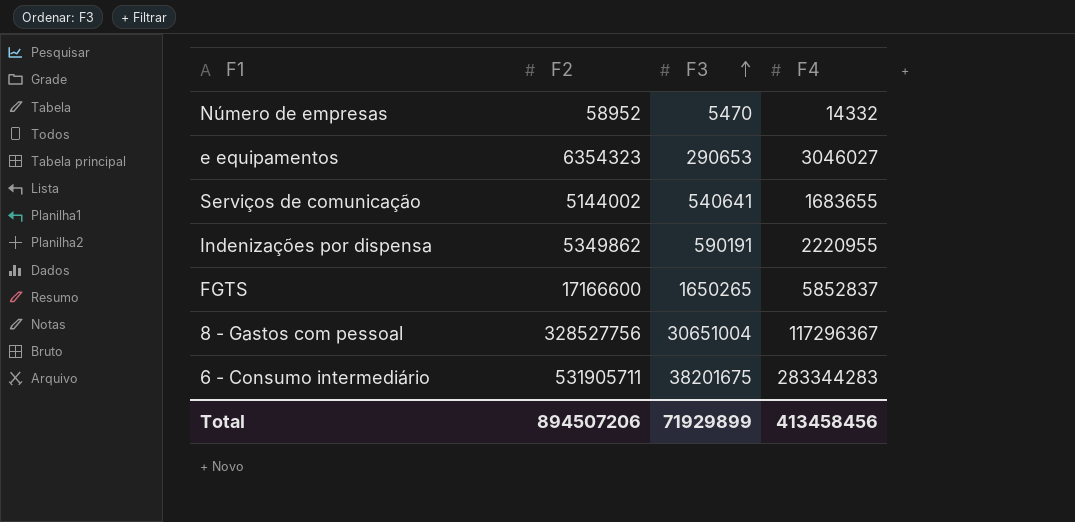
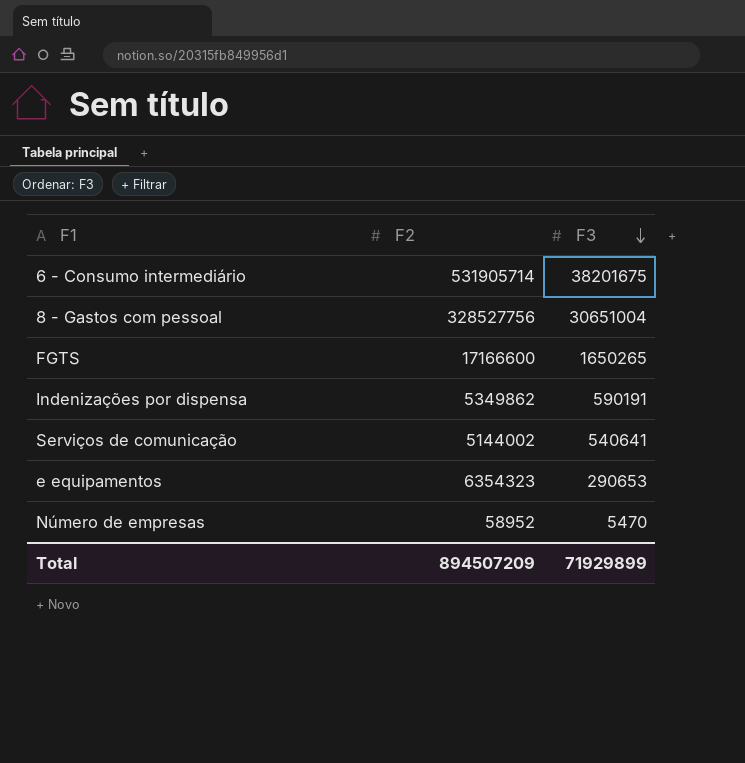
row order: F3 ascending -> F3 descending
column F4 | position: 4 -> none
6 - Consumo intermediário | F2: 531905711 -> 531905714
Total | F2: 894507206 -> 894507209

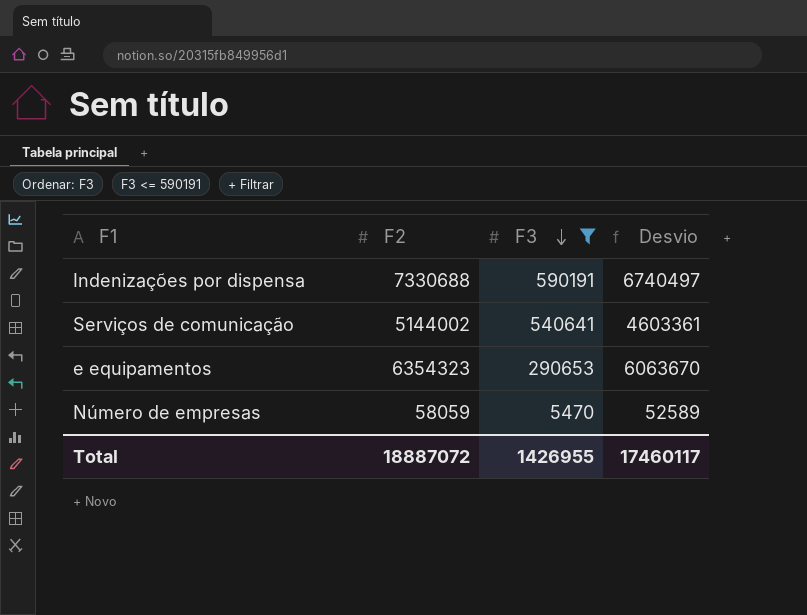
filter: none -> F3 <= 590191
column Desvio | formula: none -> [F2] - [F3]
Indenizações por dispensa | F2: 5349862 -> 7330688
Número de empresas | F2: 58952 -> 58059
Total | F2: 894507209 -> 18887072
Total | F3: 71929899 -> 1426955

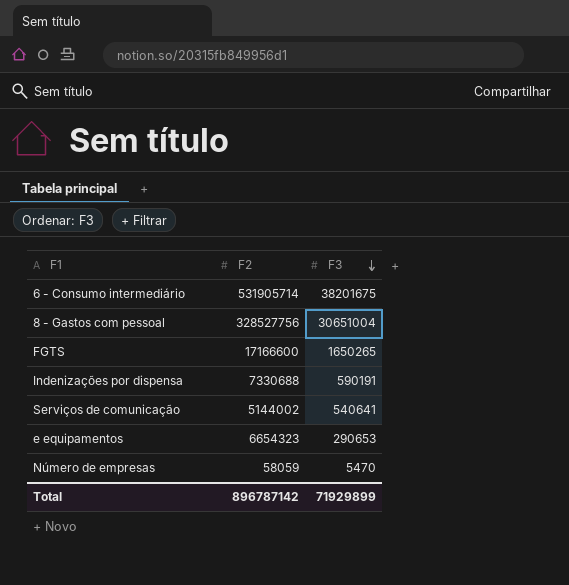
filter: F3 <= 590191 -> none
column Desvio | formula: [F2] - [F3] -> none
e equipamentos | F2: 6354323 -> 6654323
Total | F2: 18887072 -> 896787142
Total | F3: 1426955 -> 71929899

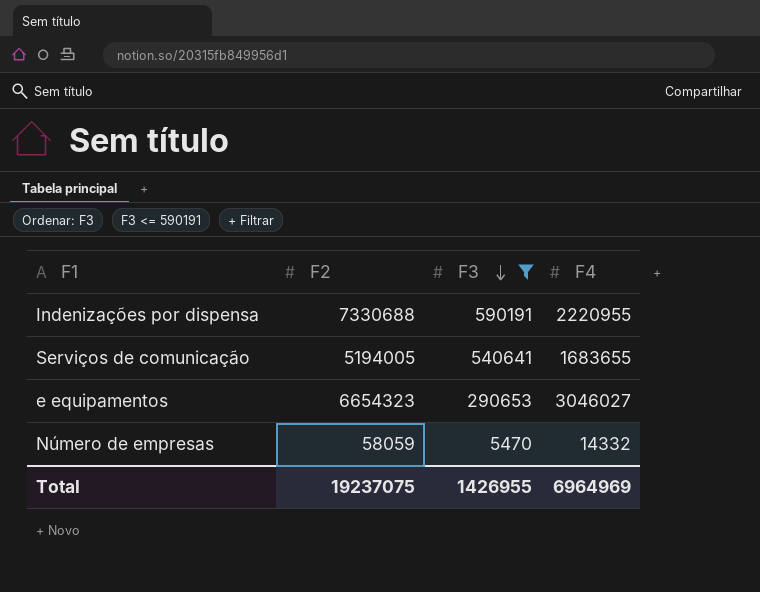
filter: none -> F3 <= 590191
column F4 | position: none -> 4
Serviços de comunicação | F2: 5144002 -> 5194005
Total | F2: 896787142 -> 19237075
Total | F3: 71929899 -> 1426955

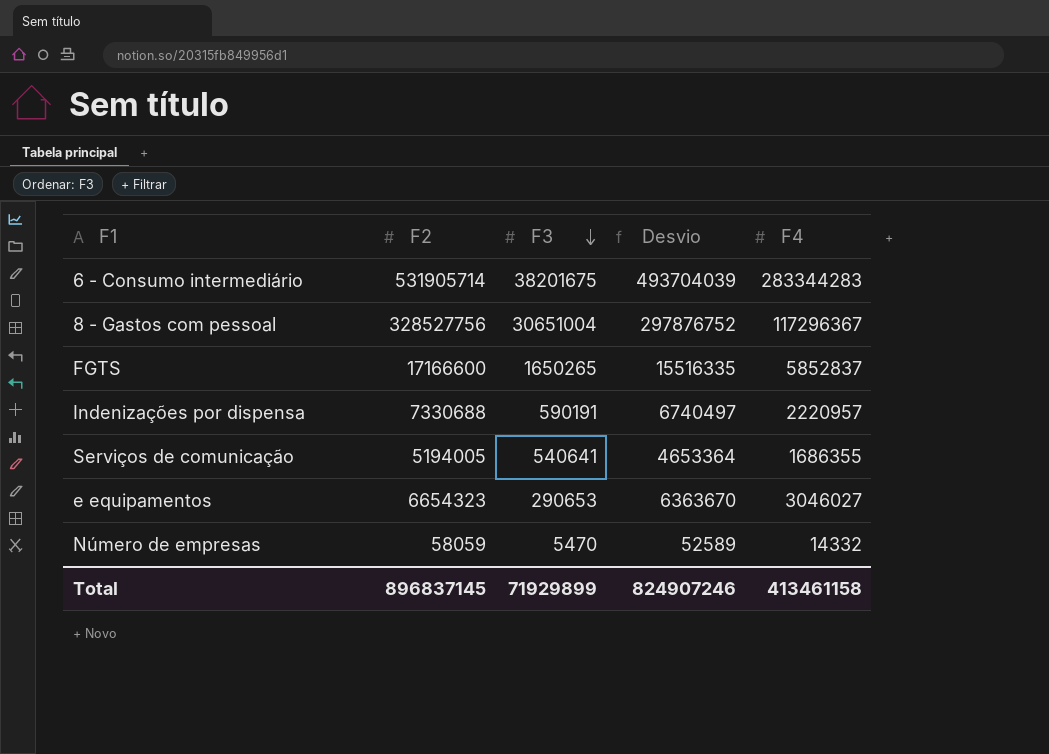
filter: F3 <= 590191 -> none
column Desvio | formula: none -> [F2] - [F3]
Indenizações por dispensa | F4: 2220955 -> 2220957
Serviços de comunicação | F4: 1683655 -> 1686355
Total | F2: 19237075 -> 896837145
Total | F3: 1426955 -> 71929899
Total | F4: 6964969 -> 413461158

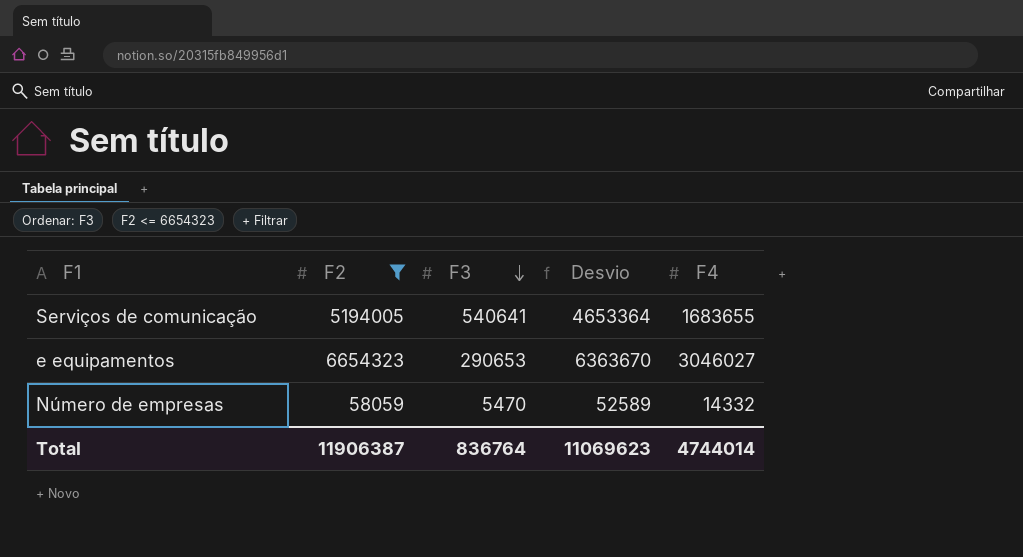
filter: none -> F2 <= 6654323
Serviços de comunicação | F4: 1686355 -> 1683655
Total | F2: 896837145 -> 11906387
Total | F3: 71929899 -> 836764
Total | Desvio: 824907246 -> 11069623
Total | F4: 413461158 -> 4744014

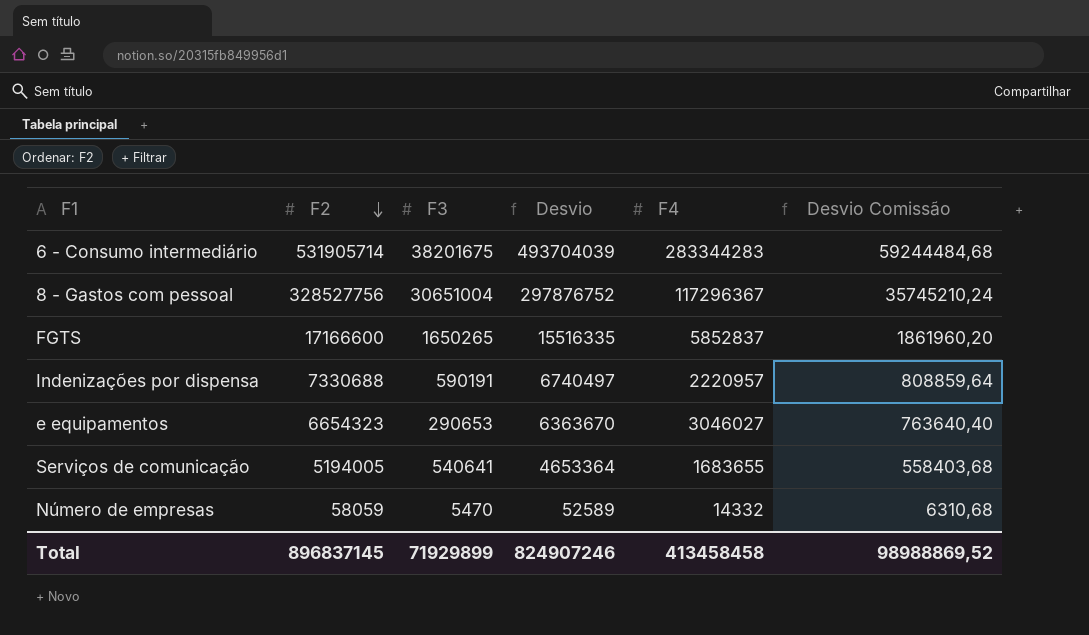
filter: F2 <= 6654323 -> none
row order: F3 descending -> F2 descending
column Desvio Comissão | formula: none -> [Desvio] * 0,12
Total | F2: 11906387 -> 896837145
Total | F3: 836764 -> 71929899
Total | Desvio: 11069623 -> 824907246
Total | F4: 4744014 -> 413458458

